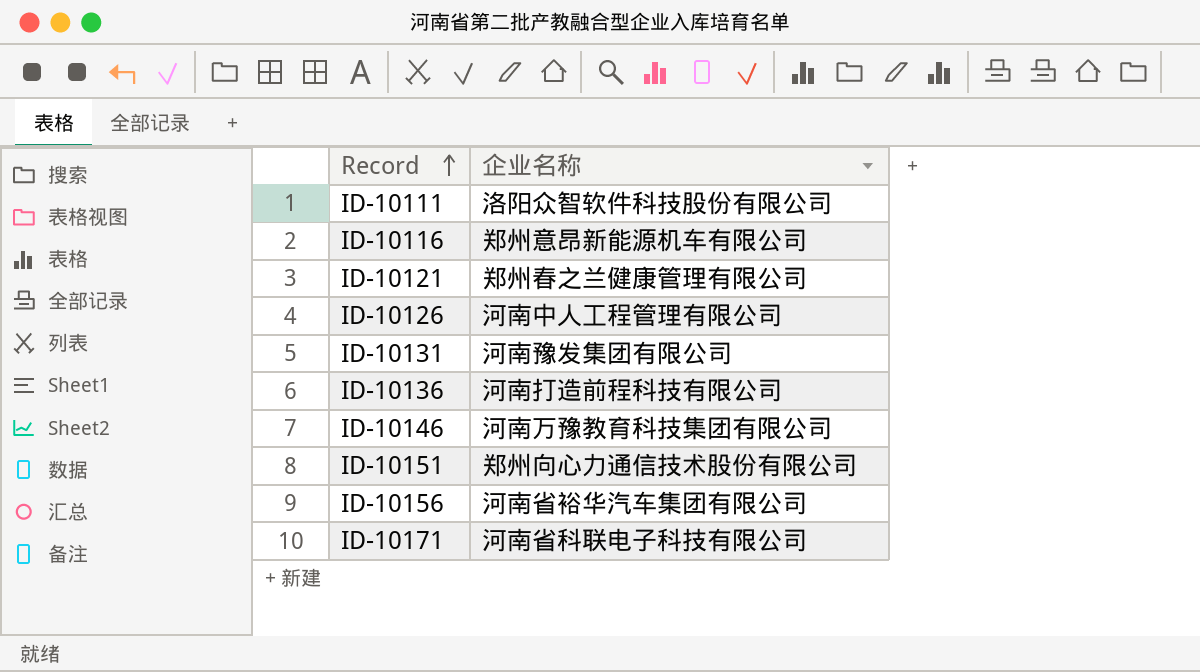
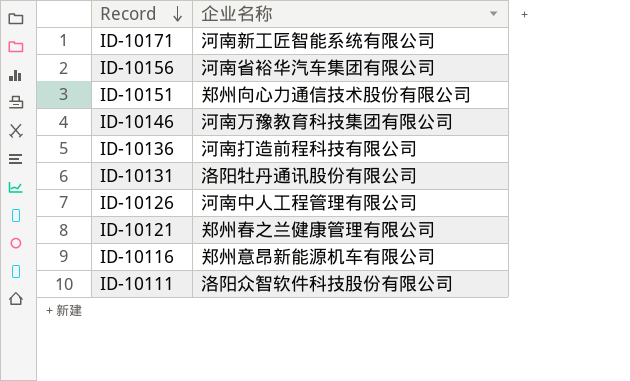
row order: Record ascending -> Record descending
ID-10171 | 企业名称: 河南省科联电子科技有限公司 -> 河南新工匠智能系统有限公司
ID-10131 | 企业名称: 河南豫发集团有限公司 -> 洛阳牡丹通讯股份有限公司

